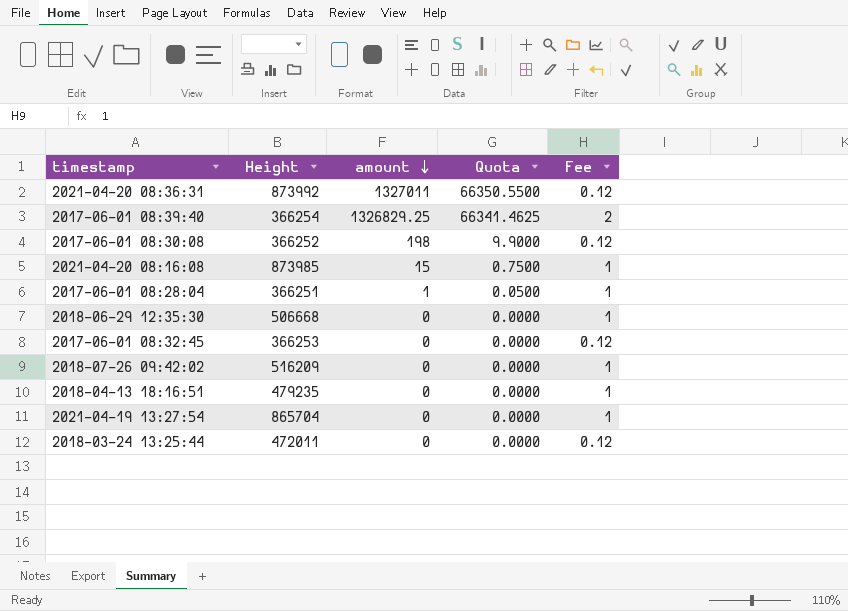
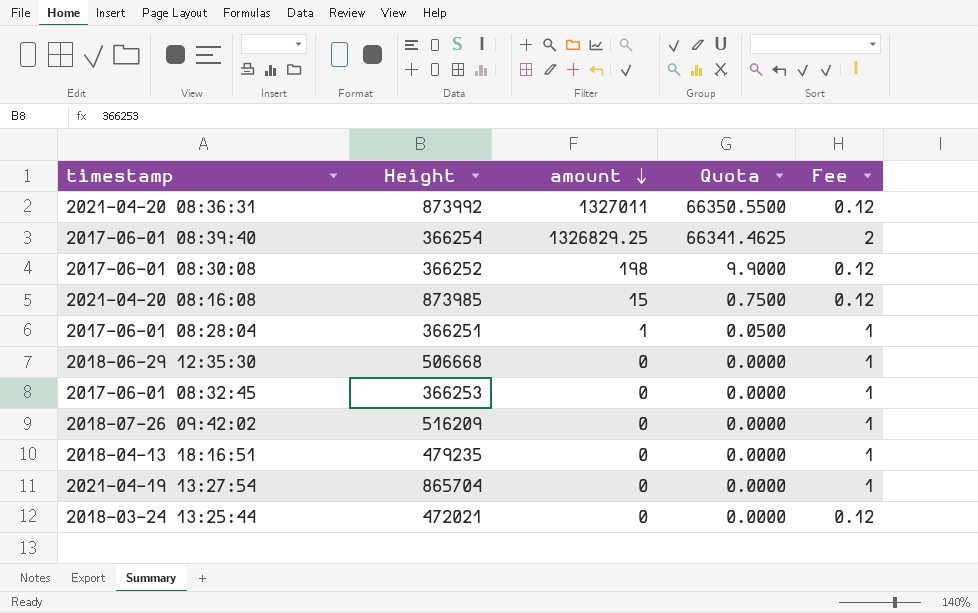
2021-04-20 08:16:08 | Fee: 1 -> 0.12
2017-06-01 08:32:45 | Fee: 0.12 -> 1
2018-03-24 13:25:44 | Height: 472011 -> 472021

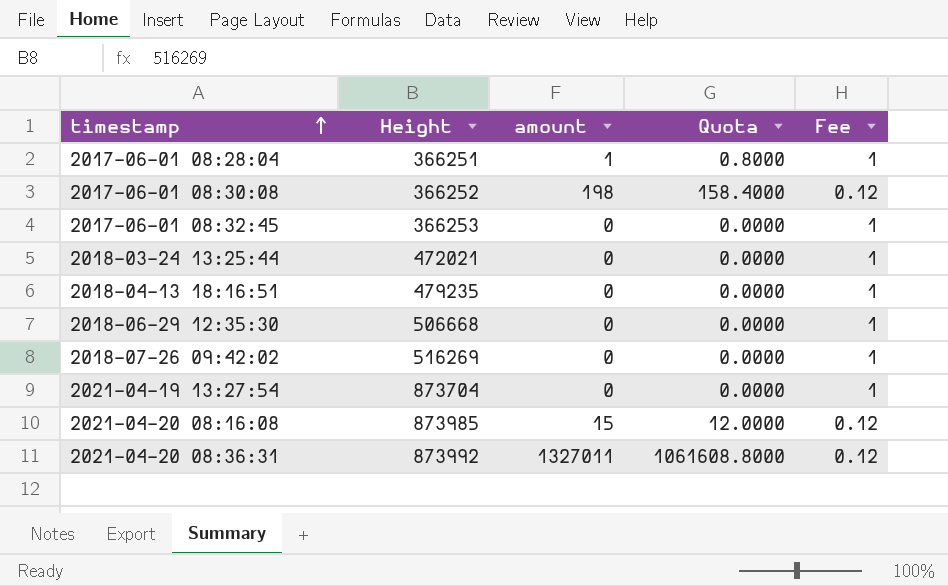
row order: amount descending -> timestamp ascending
column Quota | formula: [amount] * 0.05 -> [amount] * 0.8
row 2017-06-01 08:39:40: 366254 | 1326829.25 | 66341.4625 | 2 -> none
2018-03-24 13:25:44 | Fee: 0.12 -> 1
2018-07-26 09:42:02 | Height: 516209 -> 516269
2021-04-19 13:27:54 | Height: 865704 -> 873704

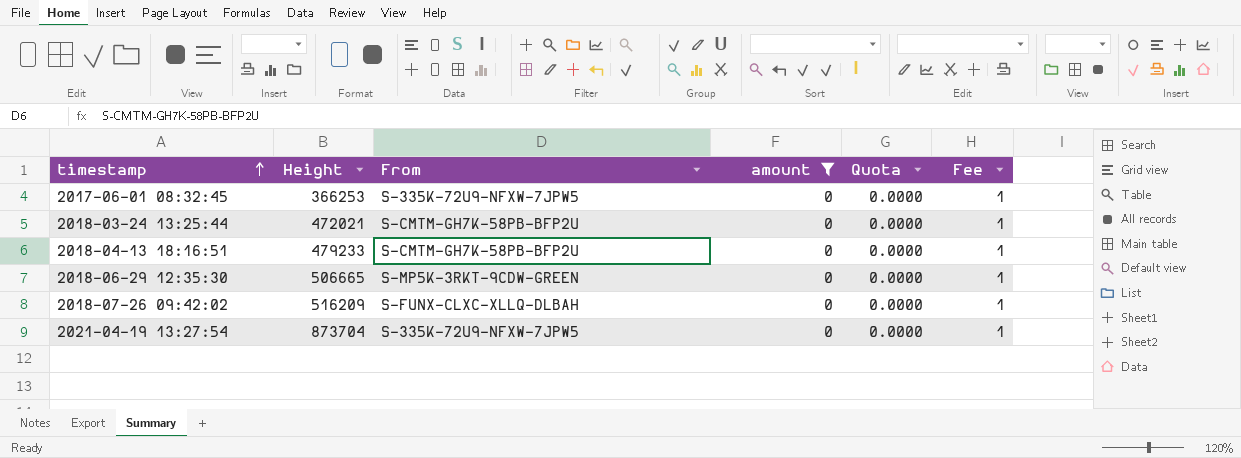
filter: none -> amount = 0
column From | position: none -> 3
2018-04-13 18:16:51 | Height: 479235 -> 479233
2018-06-29 12:35:30 | Height: 506668 -> 506665
2018-07-26 09:42:02 | Height: 516269 -> 516209

